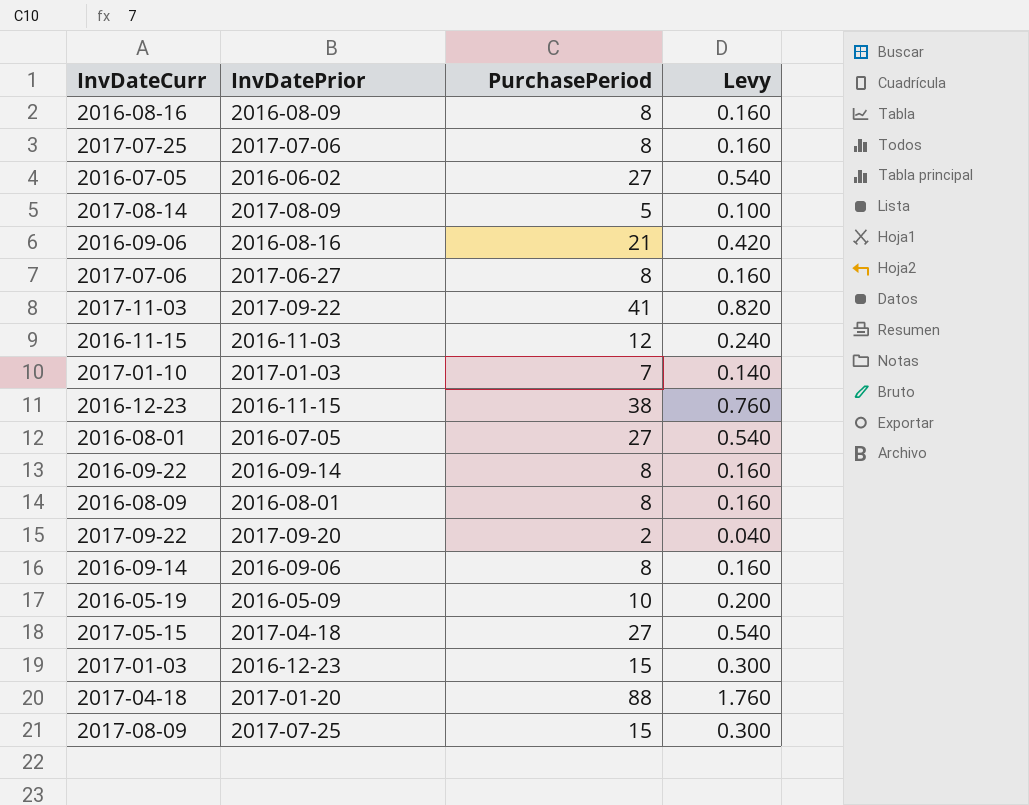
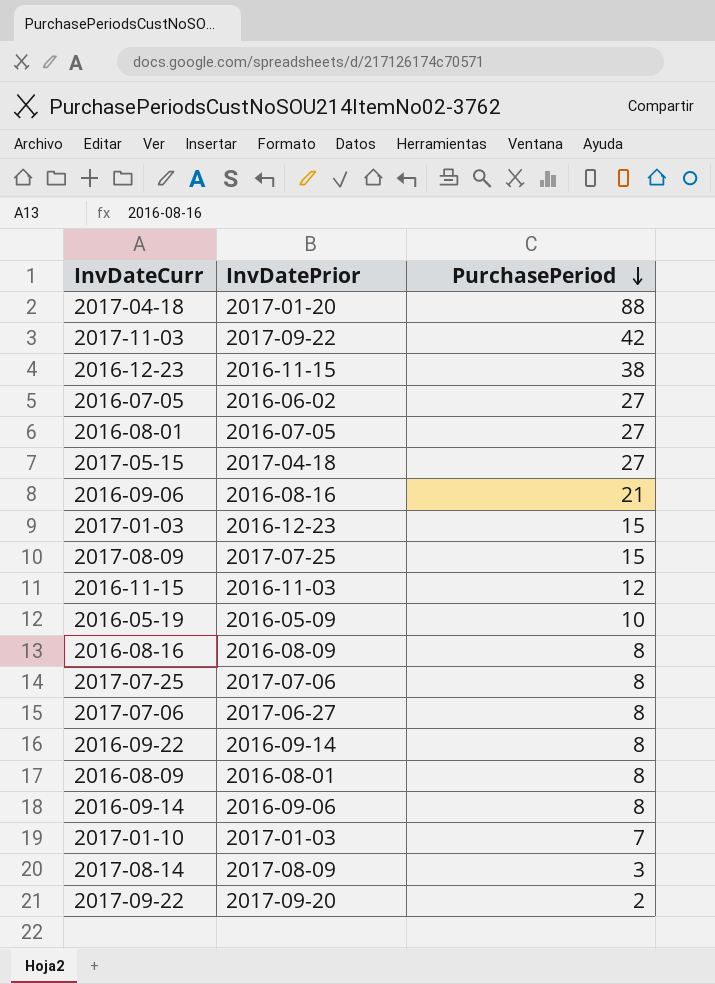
row order: none -> PurchasePeriod descending
column Levy | formula: [PurchasePeriod] * 0.02 -> none
2017-11-03 | PurchasePeriod: 41 -> 42
2017-08-14 | PurchasePeriod: 5 -> 3

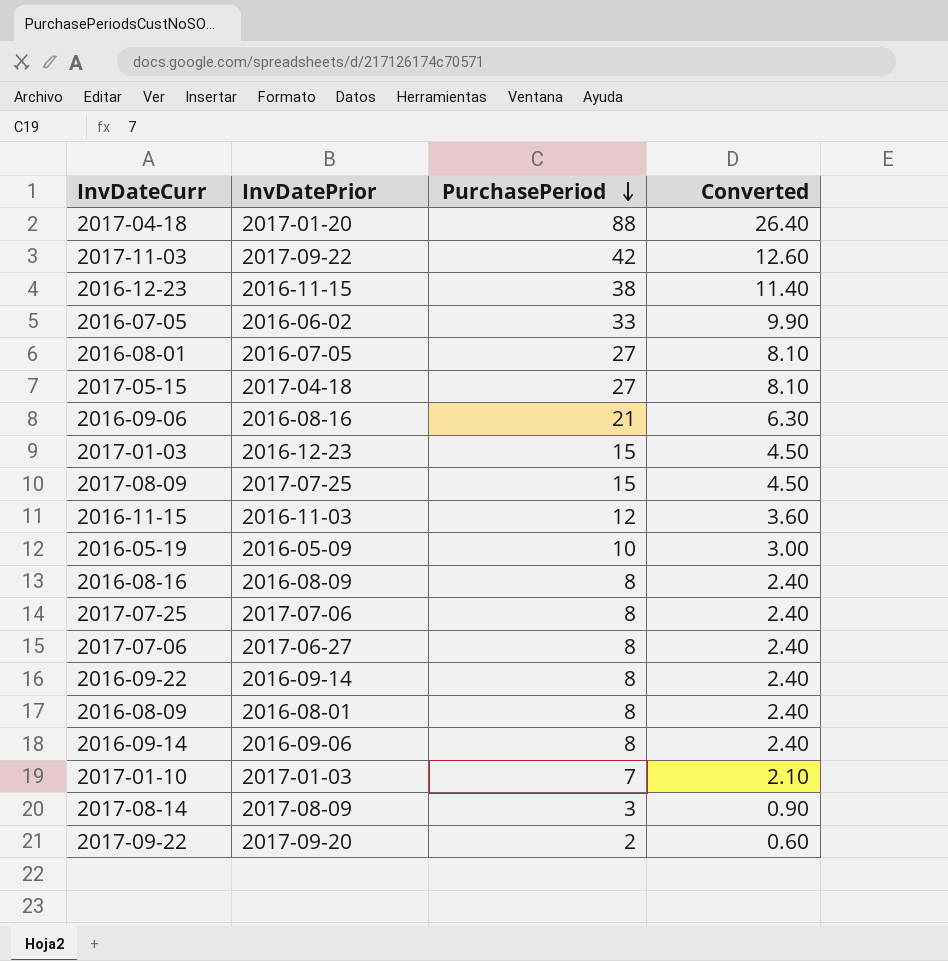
column Converted | formula: none -> [PurchasePeriod] * 0.3
2016-07-05 | PurchasePeriod: 27 -> 33

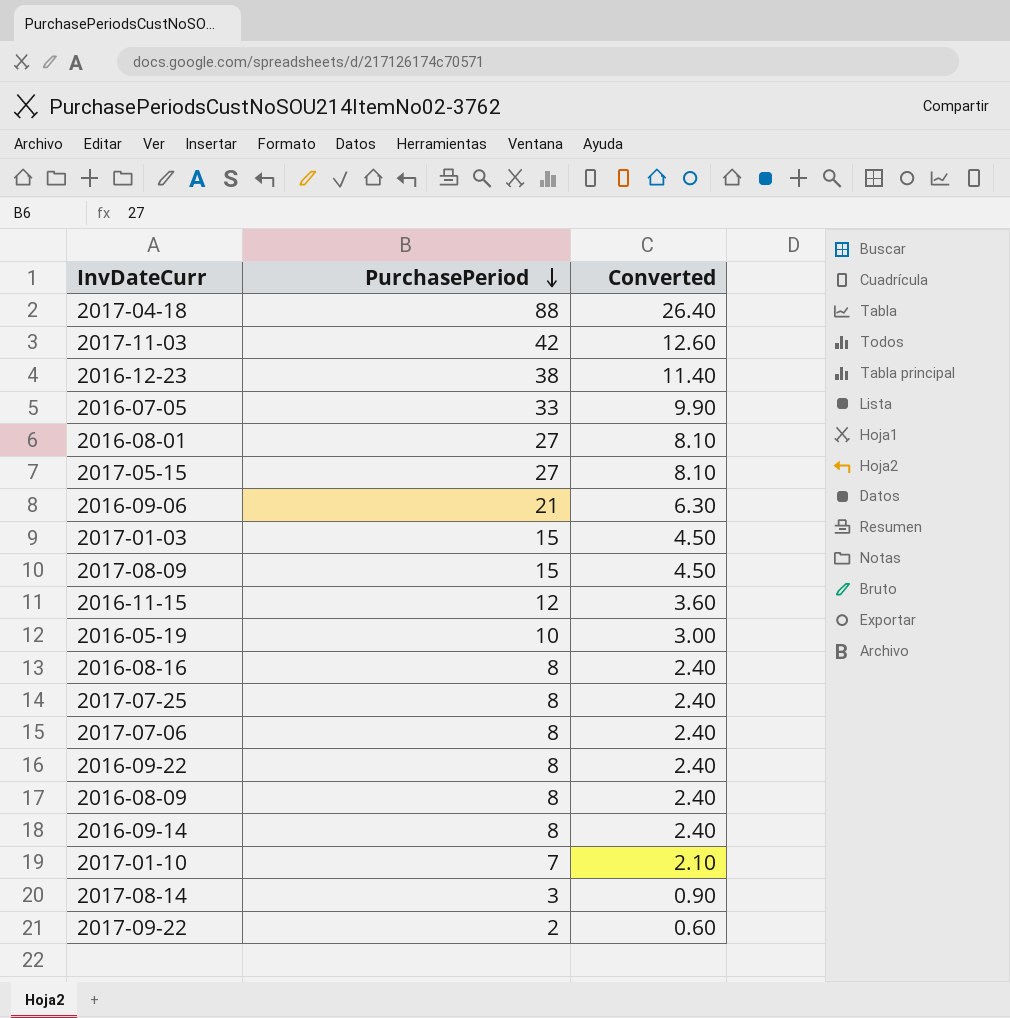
column InvDatePrior | position: 2 -> none

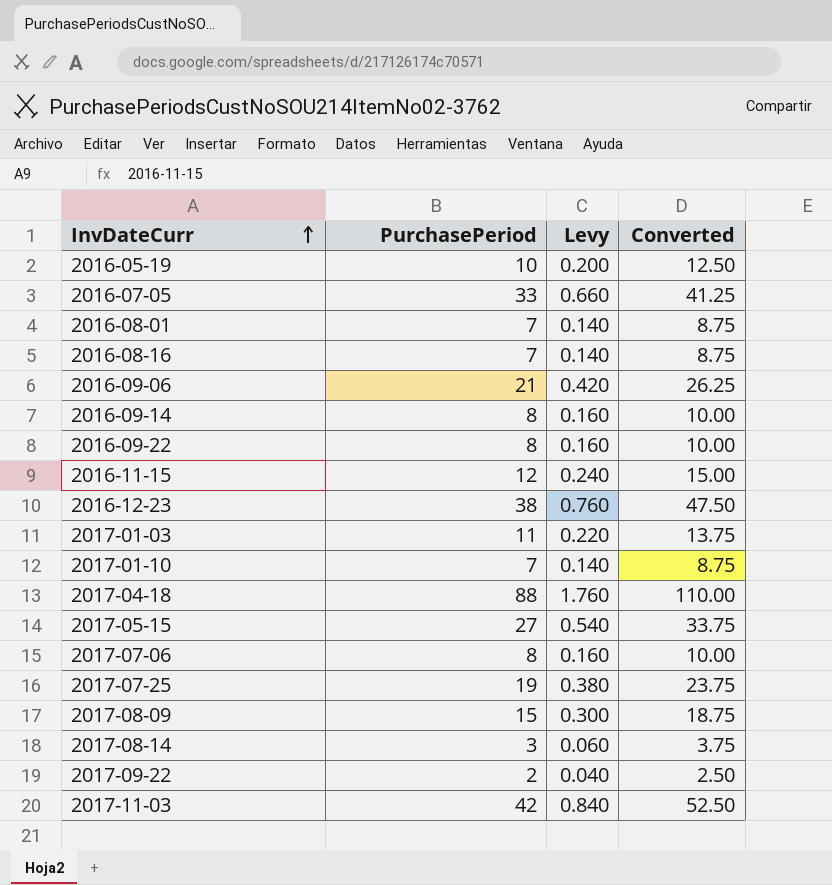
row order: PurchasePeriod descending -> InvDateCurr ascending
column Levy | formula: none -> [PurchasePeriod] * 0.02
column Converted | formula: [PurchasePeriod] * 0.3 -> [PurchasePeriod] * 1.25
row 2016-08-09: 8 | 2.40 -> none
2016-08-01 | PurchasePeriod: 27 -> 7
2016-08-16 | PurchasePeriod: 8 -> 7
2017-01-03 | PurchasePeriod: 15 -> 11
2017-07-25 | PurchasePeriod: 8 -> 19

